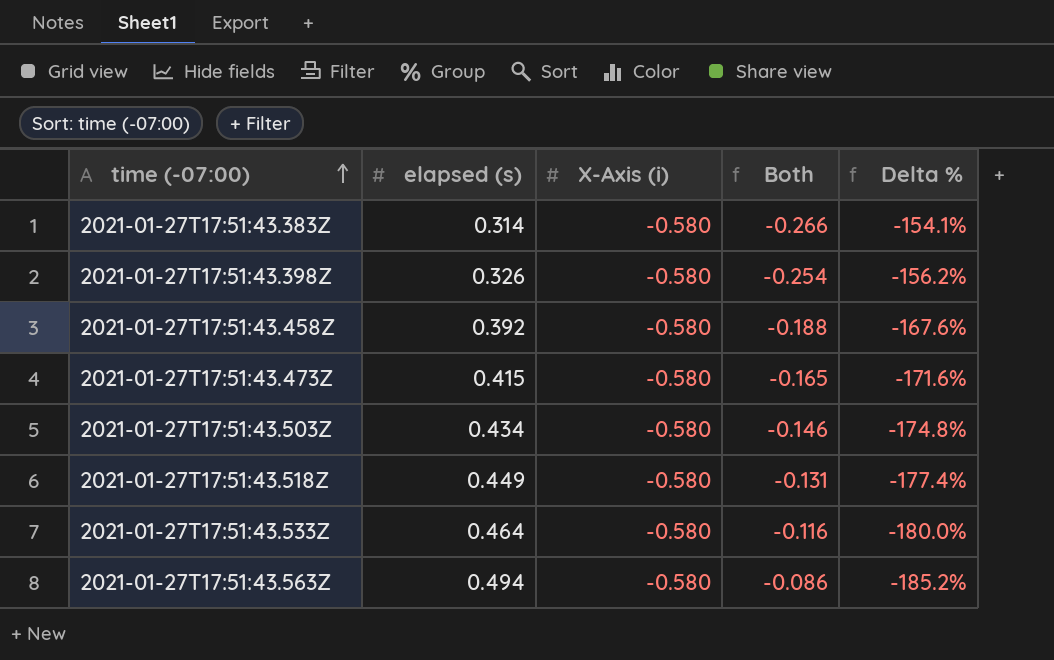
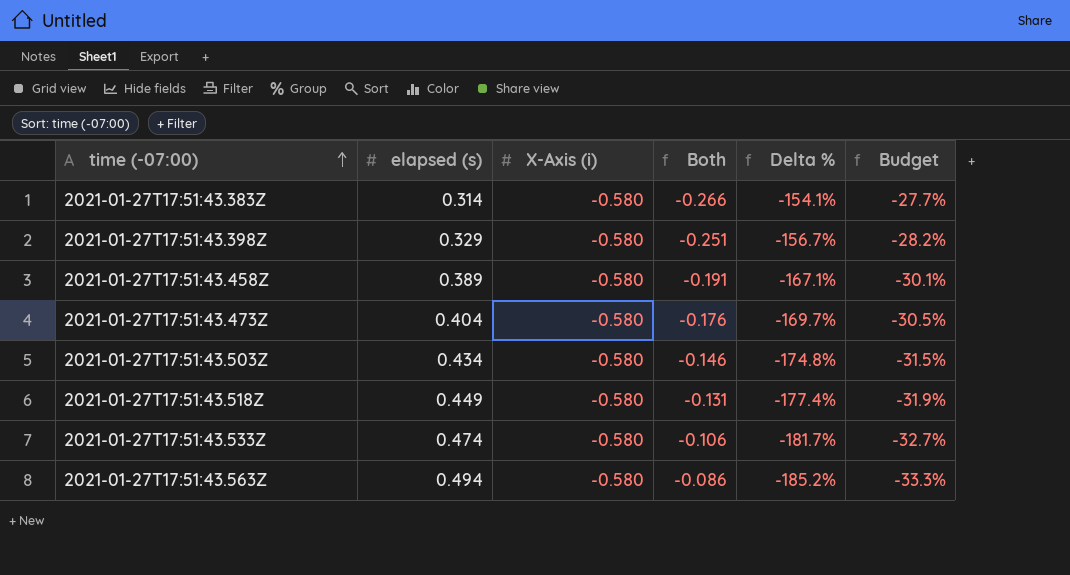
column Budget | formula: none -> [Delta %] * 0.18
2021-01-27T17:51:43.398Z | elapsed (s): 0.326 -> 0.329
2021-01-27T17:51:43.398Z | Both: -0.254 -> -0.251
2021-01-27T17:51:43.398Z | Delta %: -156.2% -> -156.7%
2021-01-27T17:51:43.458Z | elapsed (s): 0.392 -> 0.389
2021-01-27T17:51:43.458Z | Both: -0.188 -> -0.191
2021-01-27T17:51:43.458Z | Delta %: -167.6% -> -167.1%
2021-01-27T17:51:43.473Z | elapsed (s): 0.415 -> 0.404
2021-01-27T17:51:43.473Z | Both: -0.165 -> -0.176
2021-01-27T17:51:43.473Z | Delta %: -171.6% -> -169.7%
2021-01-27T17:51:43.533Z | elapsed (s): 0.464 -> 0.474
2021-01-27T17:51:43.533Z | Both: -0.116 -> -0.106
2021-01-27T17:51:43.533Z | Delta %: -180.0% -> -181.7%

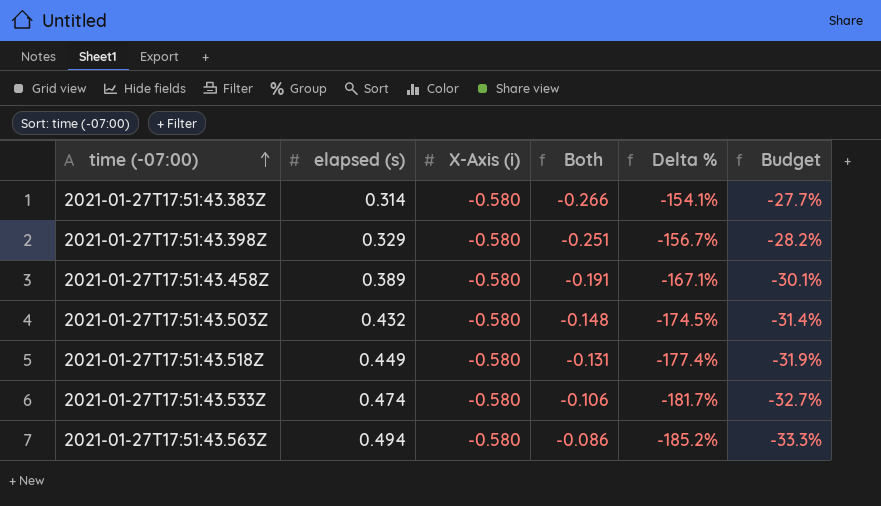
row 2021-01-27T17:51:43.473Z: 0.404 | -0.580 | -0.176 | -169.7% | -30.5% -> none
2021-01-27T17:51:43.503Z | elapsed (s): 0.434 -> 0.432
2021-01-27T17:51:43.503Z | Both: -0.146 -> -0.148
2021-01-27T17:51:43.503Z | Delta %: -174.8% -> -174.5%
2021-01-27T17:51:43.503Z | Budget: -31.5% -> -31.4%

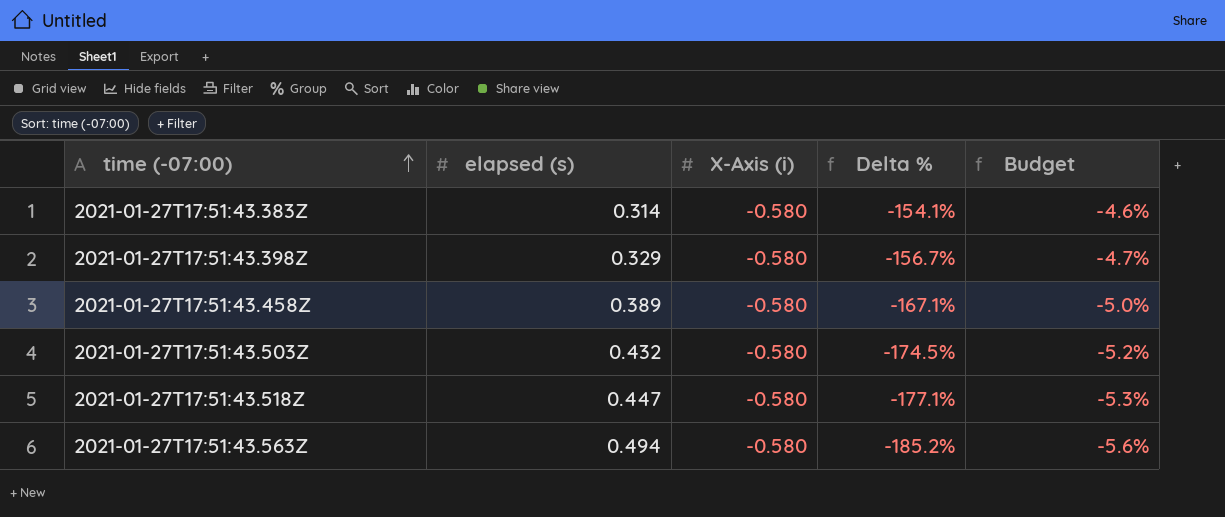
column Both | formula: [elapsed (s)] + [X-Axis (i)] -> none
column Budget | formula: [Delta %] * 0.18 -> [Delta %] * 0.03
row 2021-01-27T17:51:43.533Z: 0.474 | -0.580 | -0.106 | -181.7% | -32.7% -> none
2021-01-27T17:51:43.518Z | elapsed (s): 0.449 -> 0.447
2021-01-27T17:51:43.518Z | Delta %: -177.4% -> -177.1%

